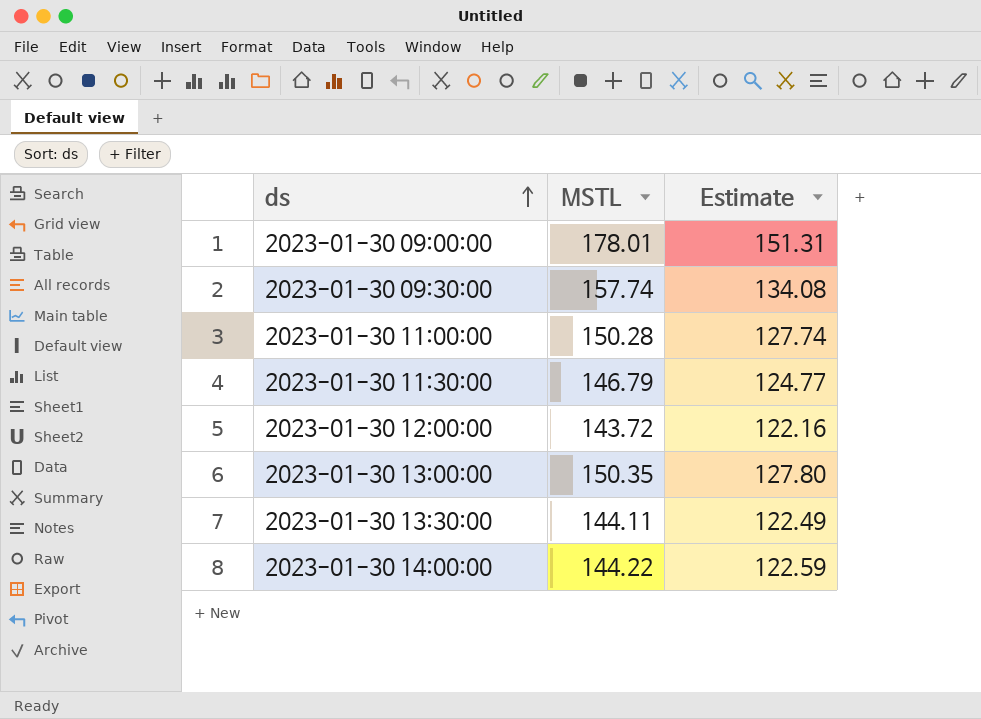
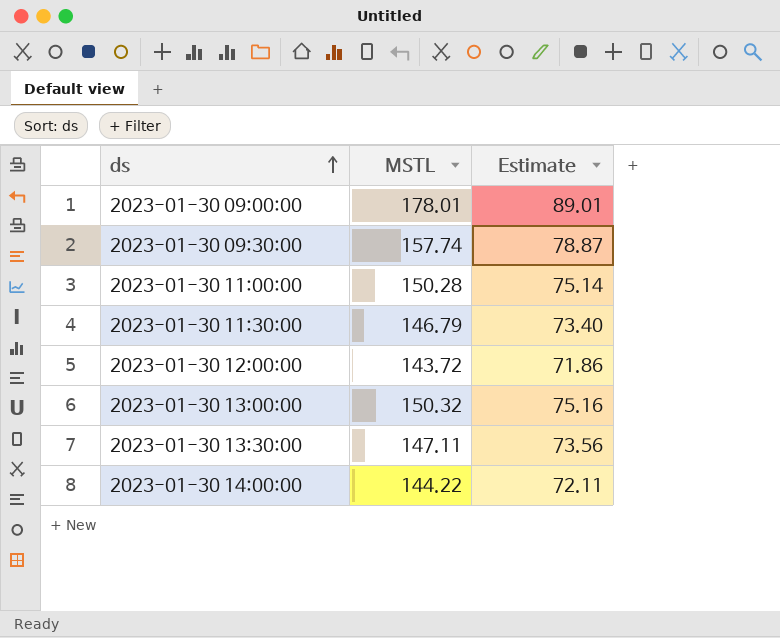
column Estimate | formula: [MSTL] * 0.85 -> [MSTL] * 0.5
2023-01-30 13:00:00 | MSTL: 150.35 -> 150.32
2023-01-30 13:30:00 | MSTL: 144.11 -> 147.11

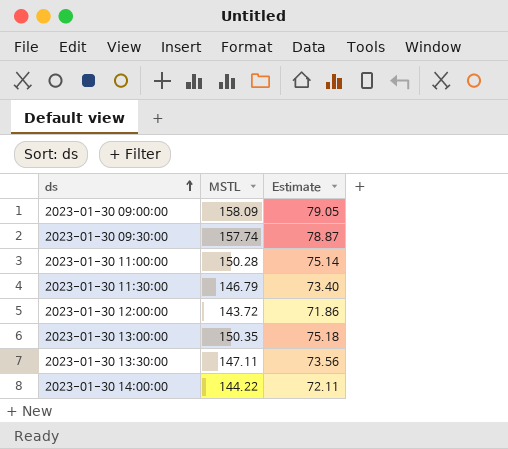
2023-01-30 09:00:00 | MSTL: 178.01 -> 158.09
2023-01-30 09:00:00 | Estimate: 89.01 -> 79.05
2023-01-30 13:00:00 | MSTL: 150.32 -> 150.35
2023-01-30 13:00:00 | Estimate: 75.16 -> 75.18

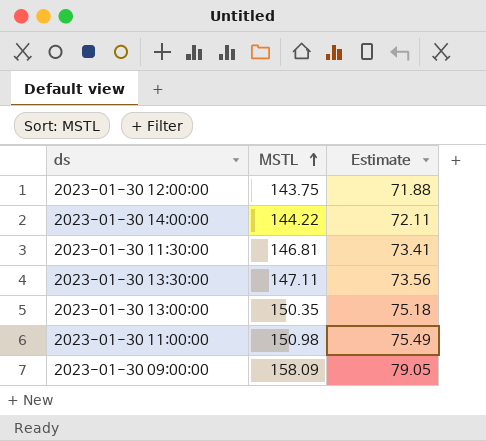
row order: ds ascending -> MSTL ascending
row 2023-01-30 09:30:00: 157.74 | 78.87 -> none
2023-01-30 12:00:00 | MSTL: 143.72 -> 143.75
2023-01-30 12:00:00 | Estimate: 71.86 -> 71.88
2023-01-30 11:30:00 | MSTL: 146.79 -> 146.81
2023-01-30 11:30:00 | Estimate: 73.40 -> 73.41
2023-01-30 11:00:00 | MSTL: 150.28 -> 150.98
2023-01-30 11:00:00 | Estimate: 75.14 -> 75.49

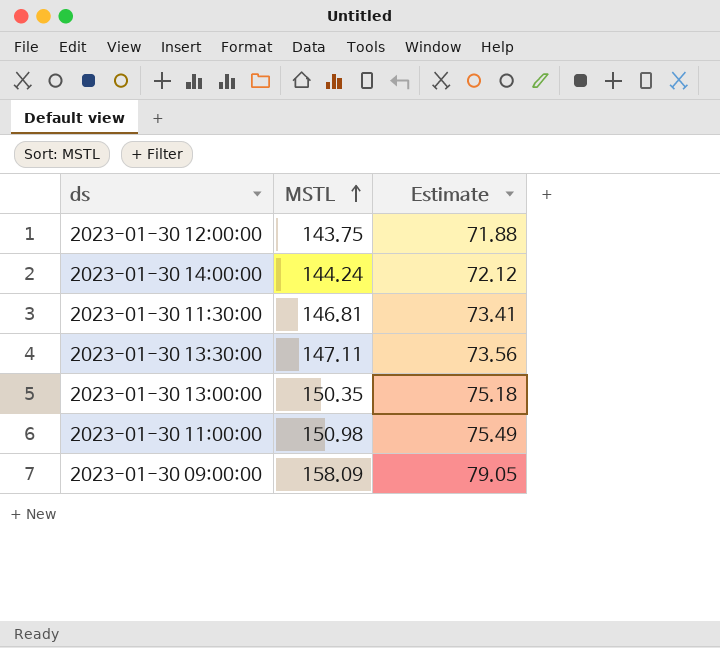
2023-01-30 14:00:00 | MSTL: 144.22 -> 144.24
2023-01-30 14:00:00 | Estimate: 72.11 -> 72.12

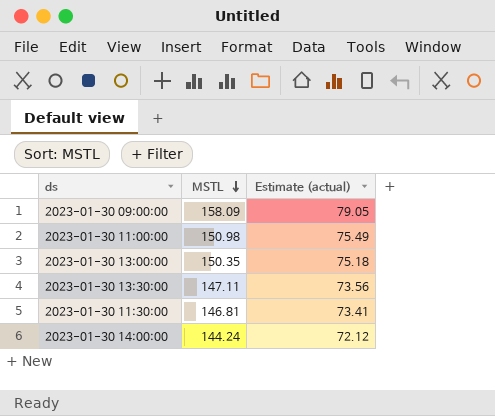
row order: MSTL ascending -> MSTL descending
column name: Estimate -> Estimate (actual)
row 2023-01-30 12:00:00: 143.75 | 71.88 -> none

